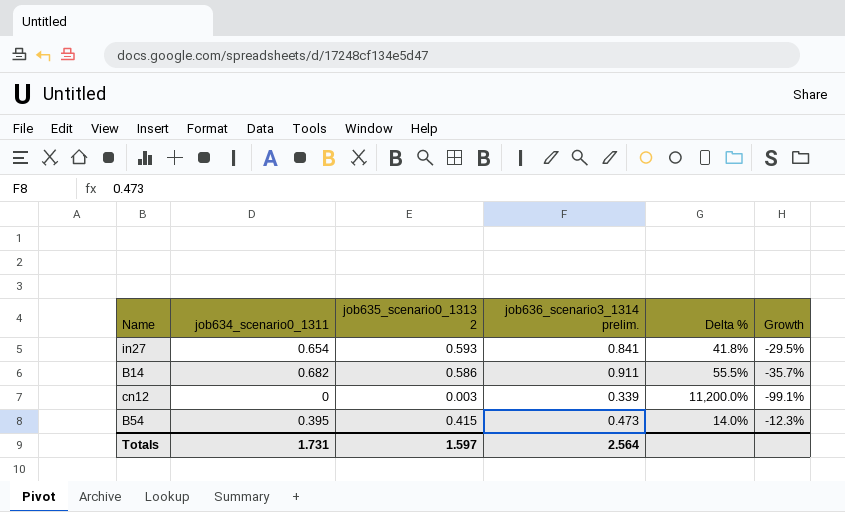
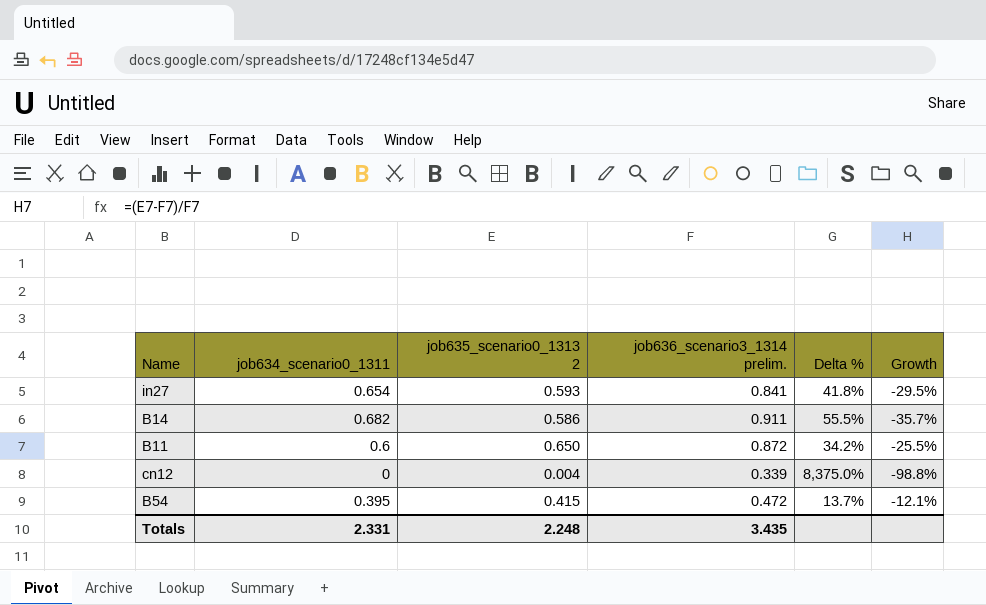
row B11: none -> 0.6 | 0.650 | 0.872 | 34.2% | -25.5%
cn12 | job635_scenario0_1313 2: 0.003 -> 0.004
cn12 | Delta %: 11,200.0% -> 8,375.0%
cn12 | Growth: -99.1% -> -98.8%
B54 | job636_scenario3_1314 prelim.: 0.473 -> 0.472
B54 | Delta %: 14.0% -> 13.7%
B54 | Growth: -12.3% -> -12.1%
Totals | job634_scenario0_1311: 1.731 -> 2.331
Totals | job635_scenario0_1313 2: 1.597 -> 2.248
Totals | job636_scenario3_1314 prelim.: 2.564 -> 3.435

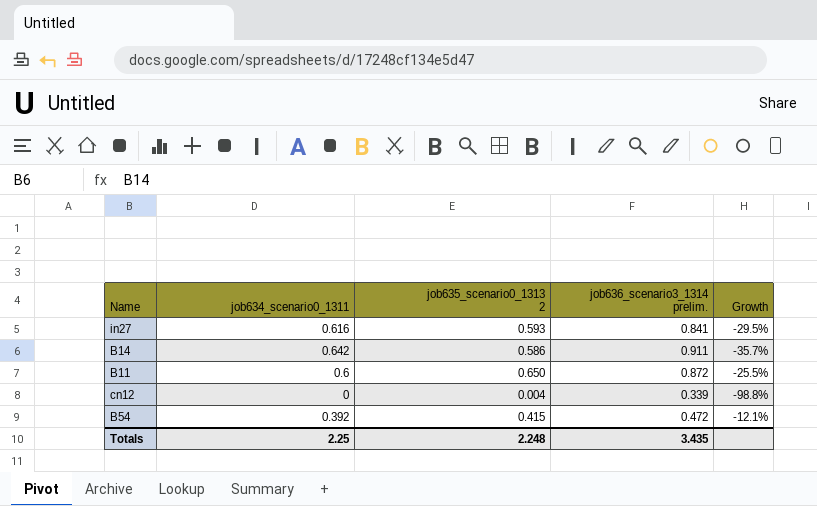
column Delta % | formula: ([job636_scenario3_1314 prelim.] - [job635_scenario0_1313 2]) / [job635_scenario0_1313 2] -> none
in27 | job634_scenario0_1311: 0.654 -> 0.616
B14 | job634_scenario0_1311: 0.682 -> 0.642
B54 | job634_scenario0_1311: 0.395 -> 0.392
Totals | job634_scenario0_1311: 2.331 -> 2.25

